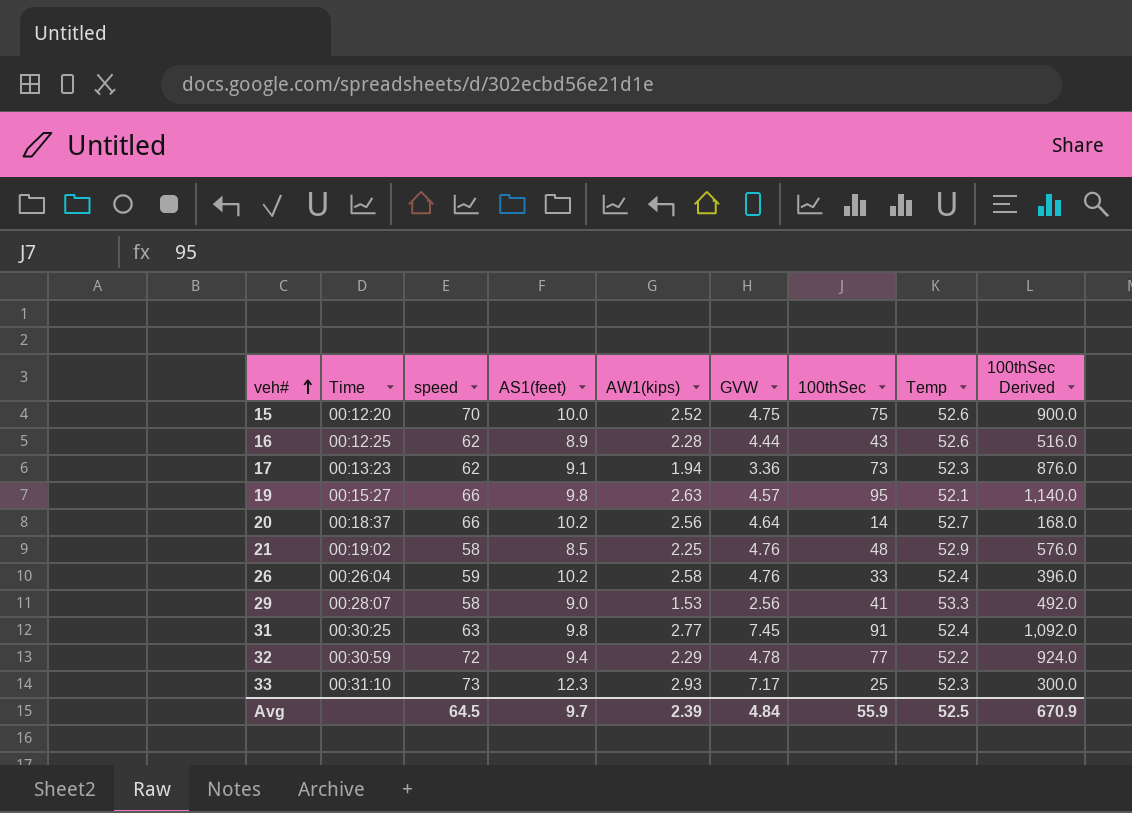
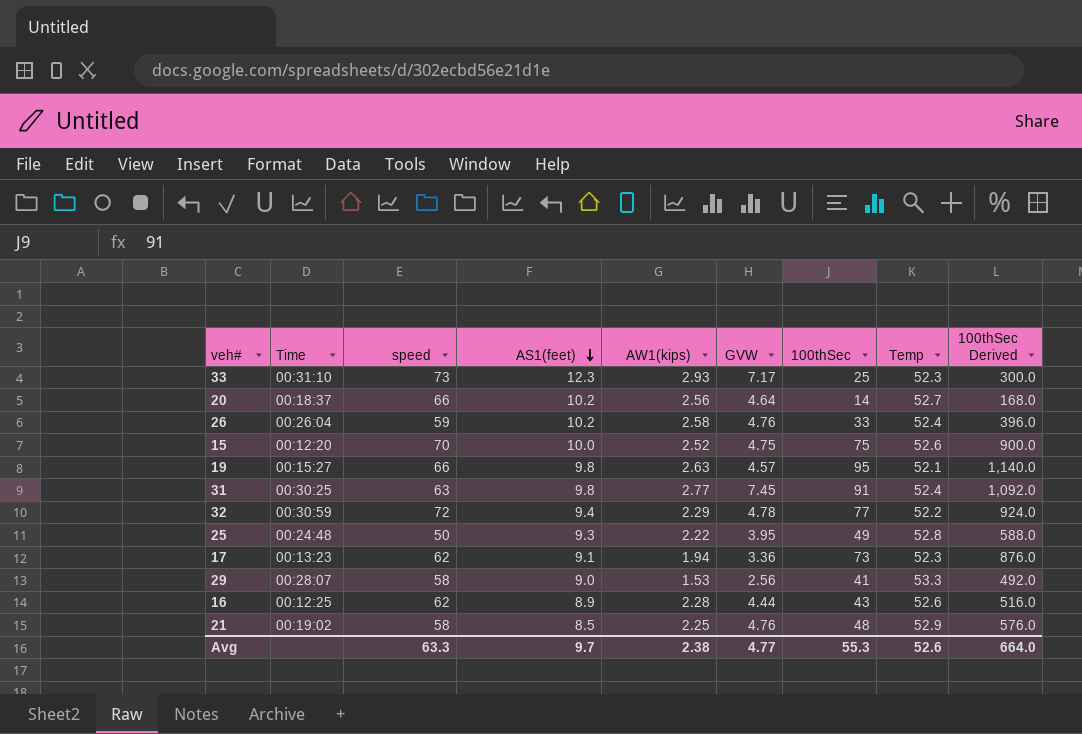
row order: veh# ascending -> AS1(feet) descending
row 25: none -> 00:24:48 | 50 | 9.3 | 2.22 | 3.95 | 49 | 52.8 | 588.0
Avg | speed: 64.5 -> 63.3
Avg | AW1(kips): 2.39 -> 2.38
Avg | GVW: 4.84 -> 4.77
Avg | 100thSec: 55.9 -> 55.3
Avg | Temp: 52.5 -> 52.6
Avg | 100thSec Derived: 670.9 -> 664.0

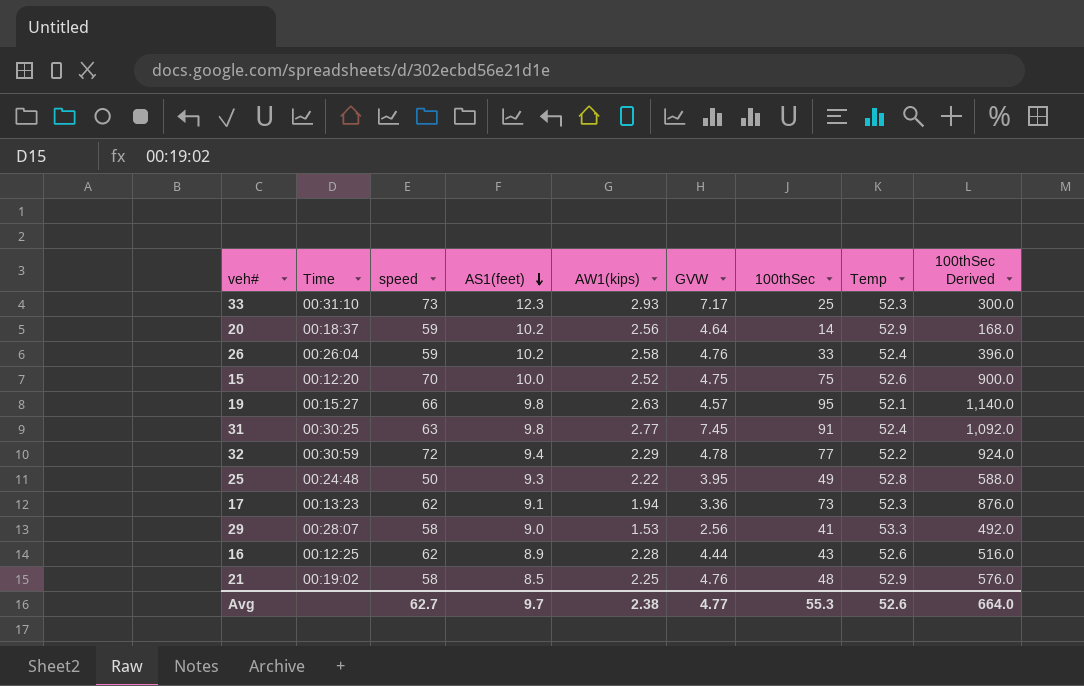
20 | speed: 66 -> 59
20 | Temp: 52.7 -> 52.9
Avg | speed: 63.3 -> 62.7

